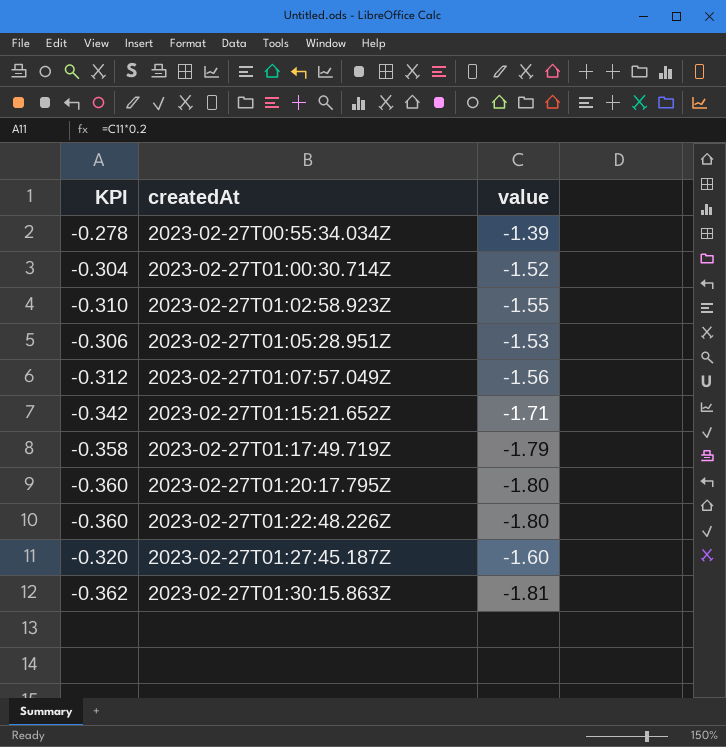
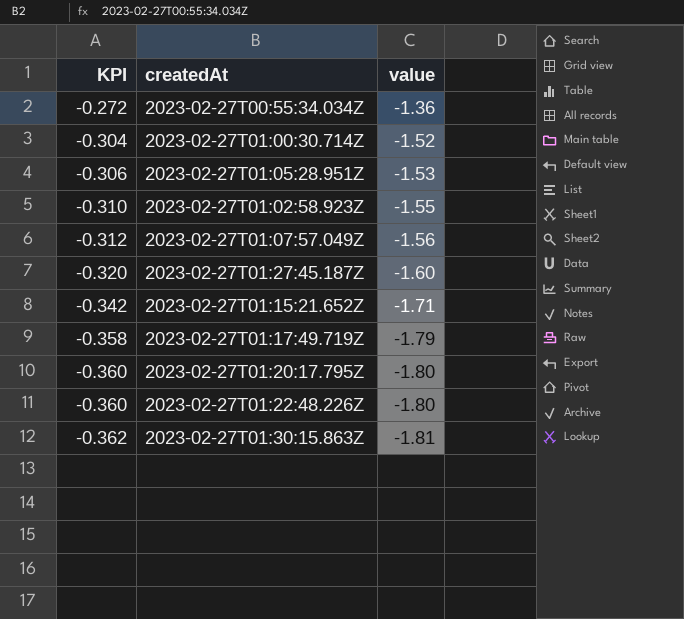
row order: createdAt ascending -> KPI descending
2023-02-27T00:55:34.034Z | KPI: -0.278 -> -0.272
2023-02-27T00:55:34.034Z | value: -1.39 -> -1.36

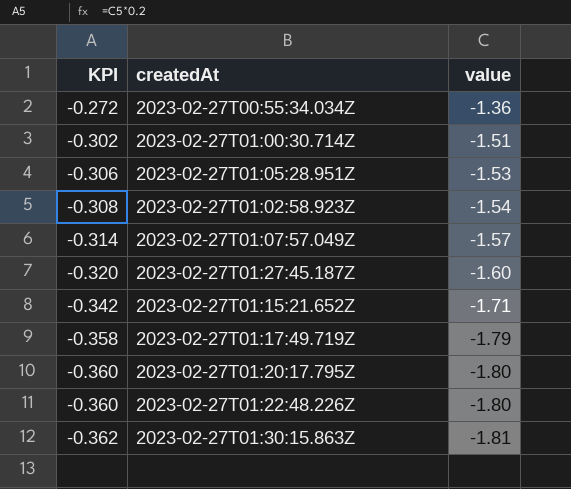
2023-02-27T01:00:30.714Z | KPI: -0.304 -> -0.302
2023-02-27T01:00:30.714Z | value: -1.52 -> -1.51
2023-02-27T01:02:58.923Z | KPI: -0.310 -> -0.308
2023-02-27T01:02:58.923Z | value: -1.55 -> -1.54
2023-02-27T01:07:57.049Z | KPI: -0.312 -> -0.314
2023-02-27T01:07:57.049Z | value: -1.56 -> -1.57

